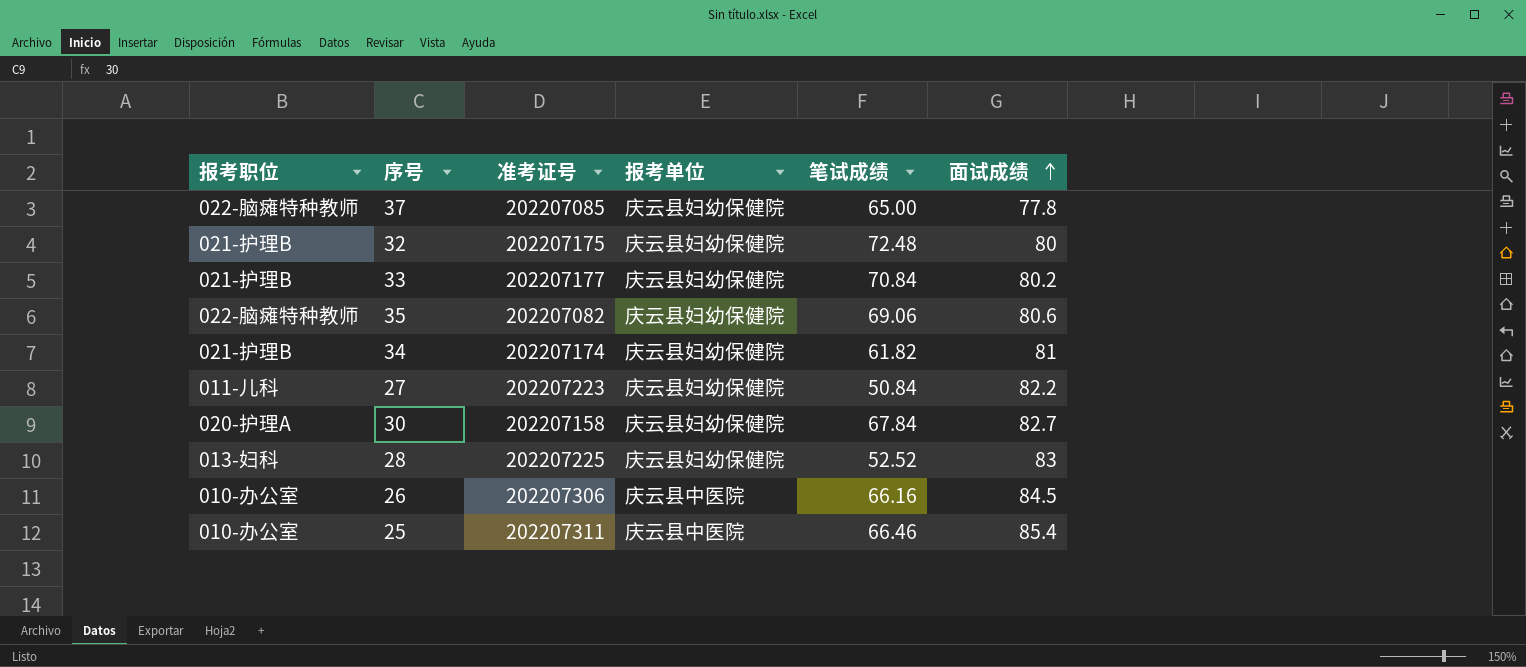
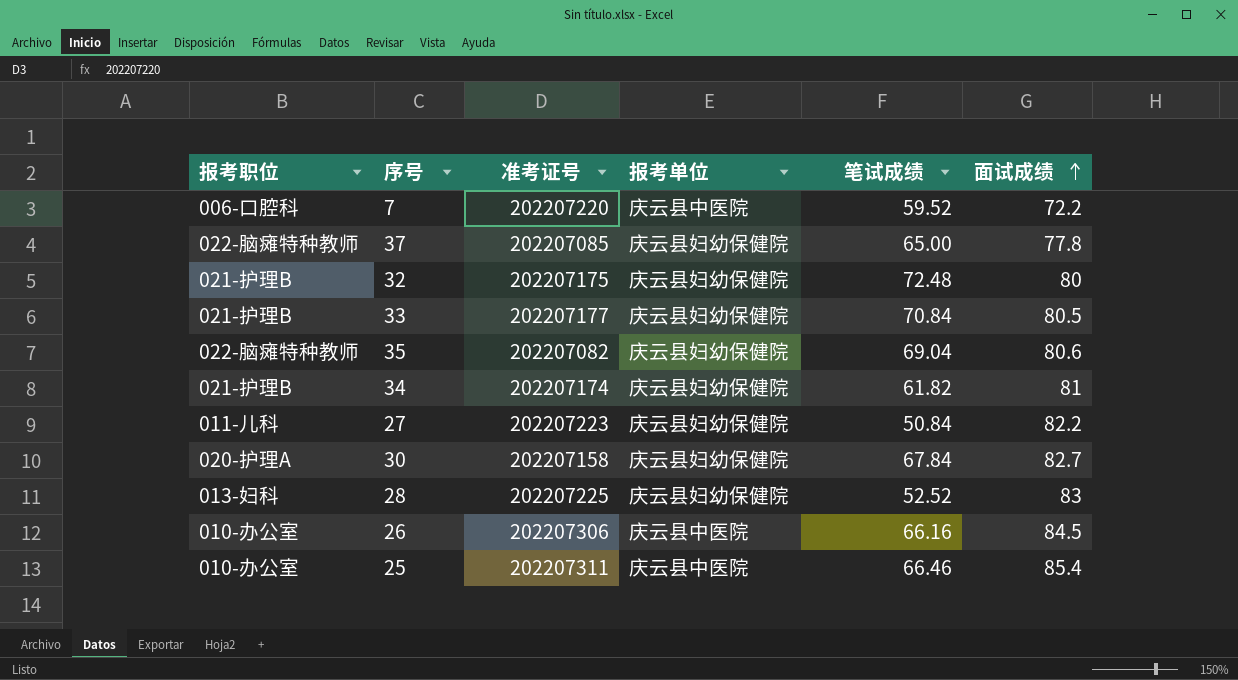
row 7: none -> 006-口腔科 | 202207220 | 庆云县中医院 | 59.52 | 72.2
33 | 面试成绩: 80.2 -> 80.5
35 | 笔试成绩: 69.06 -> 69.04

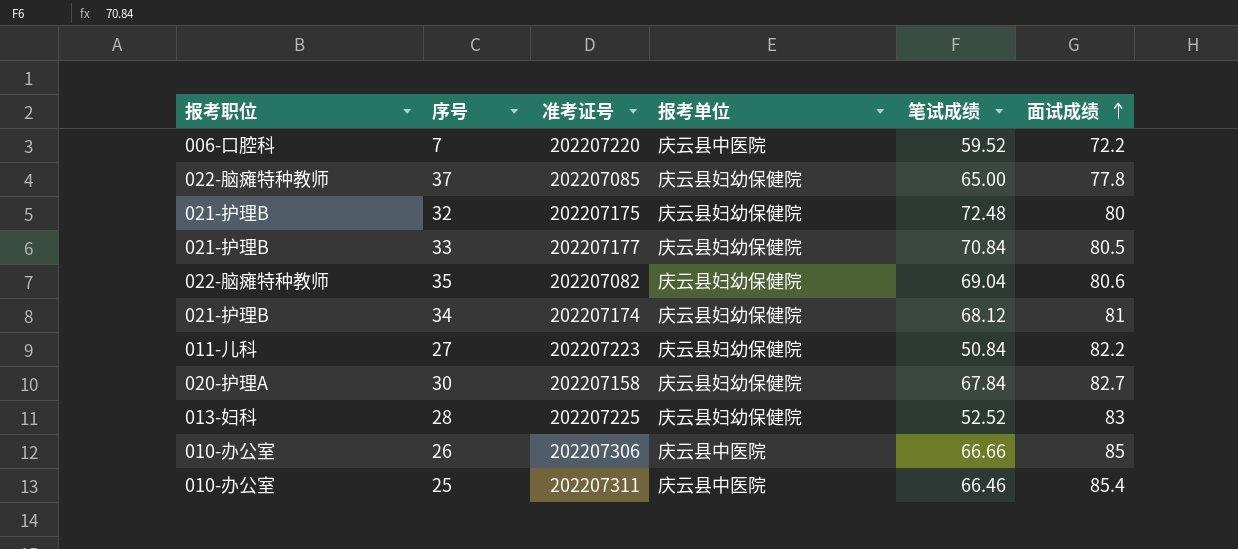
34 | 笔试成绩: 61.82 -> 68.12
26 | 笔试成绩: 66.16 -> 66.66
26 | 面试成绩: 84.5 -> 85

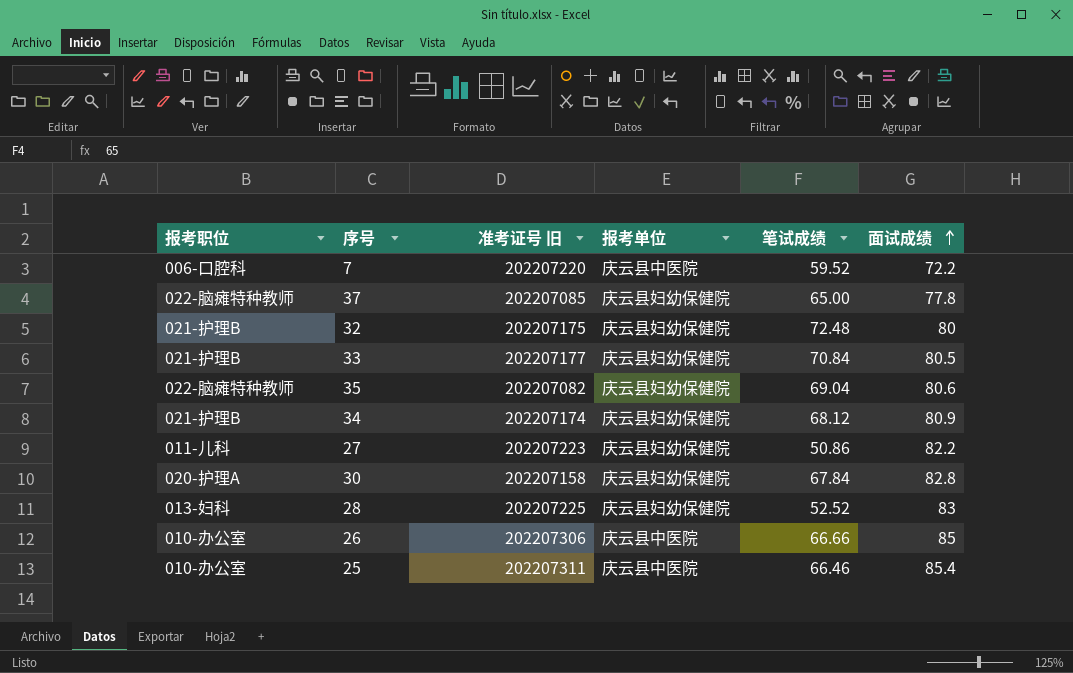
column name: 准考证号 -> 准考证号 旧
34 | 面试成绩: 81 -> 80.9
27 | 笔试成绩: 50.84 -> 50.86
30 | 面试成绩: 82.7 -> 82.8

